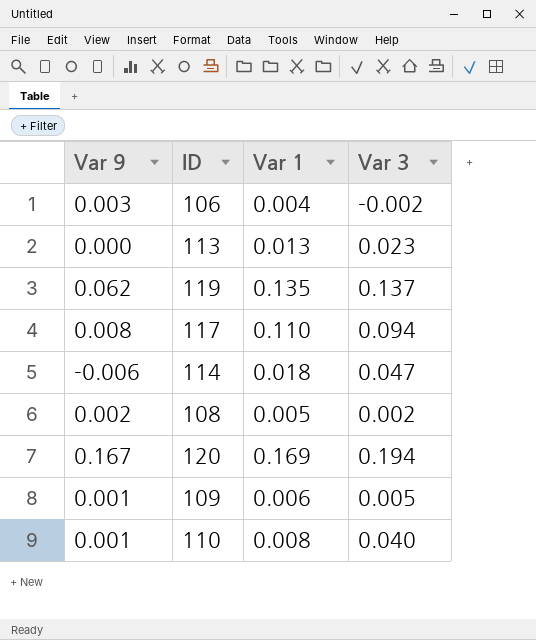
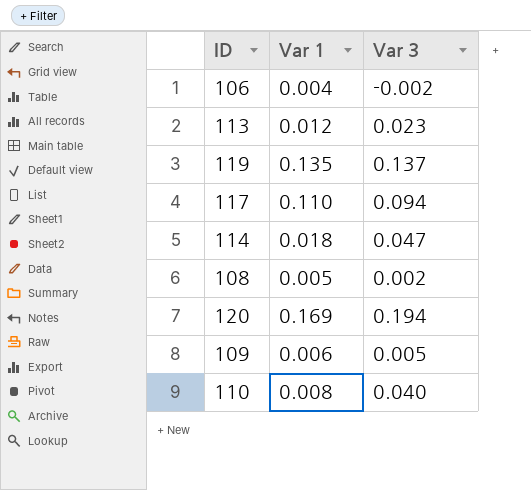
column Var 9 | position: 1 -> none
113 | Var 1: 0.013 -> 0.012

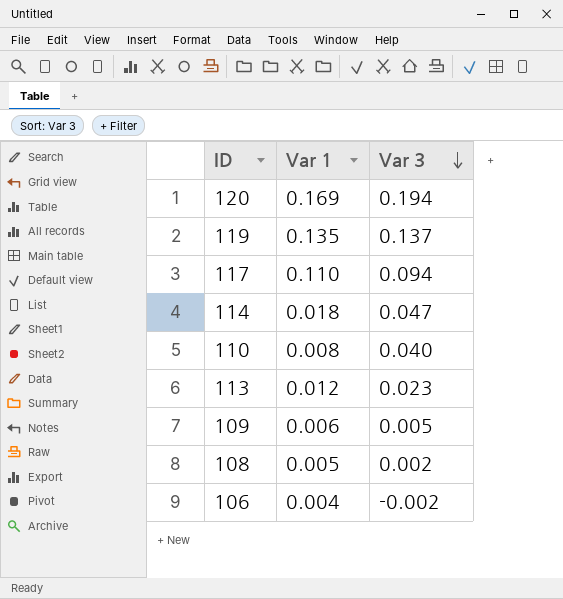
row order: none -> Var 3 descending

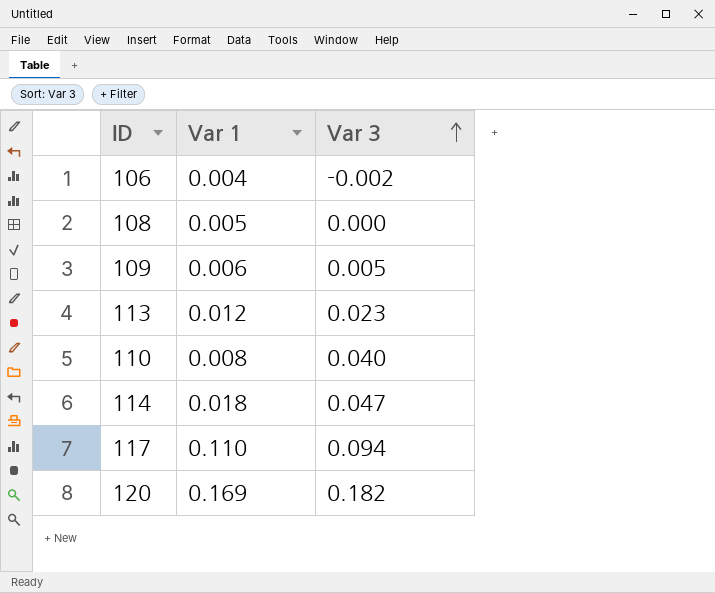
row order: Var 3 descending -> Var 3 ascending
row 119: 0.135 | 0.137 -> none
108 | Var 3: 0.002 -> 0.000
120 | Var 3: 0.194 -> 0.182

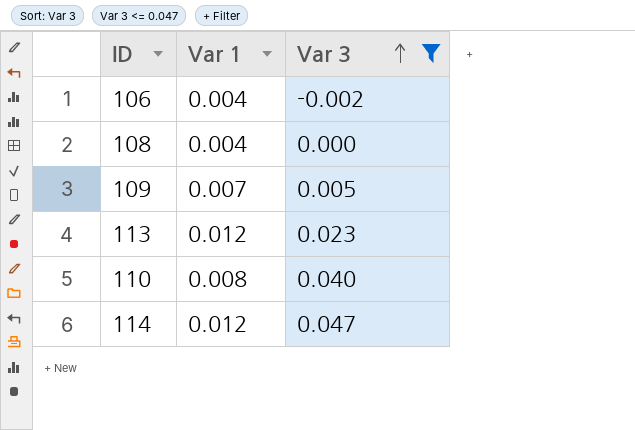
filter: none -> Var 3 <= 0.047
108 | Var 1: 0.005 -> 0.004
109 | Var 1: 0.006 -> 0.007
114 | Var 1: 0.018 -> 0.012

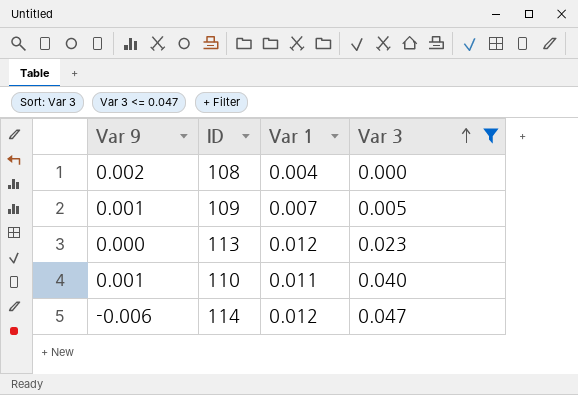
column Var 9 | position: none -> 1
row 106: 0.004 | -0.002 -> none
110 | Var 1: 0.008 -> 0.011

